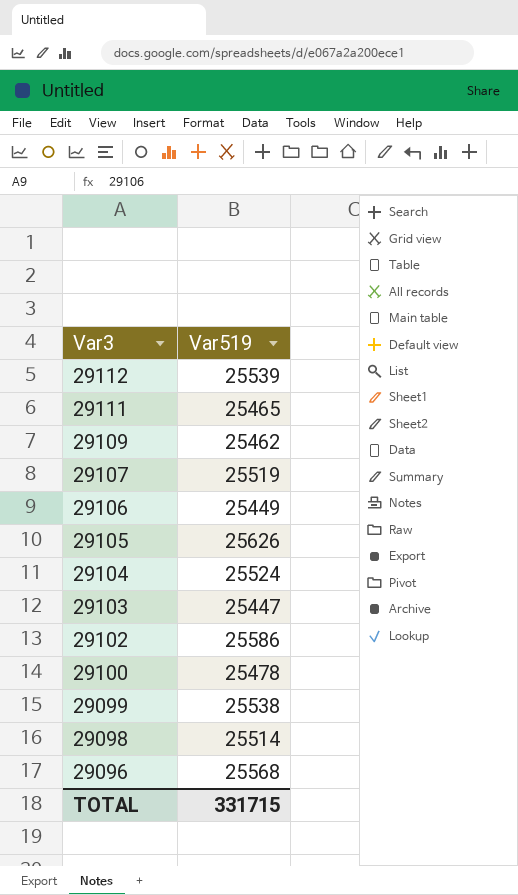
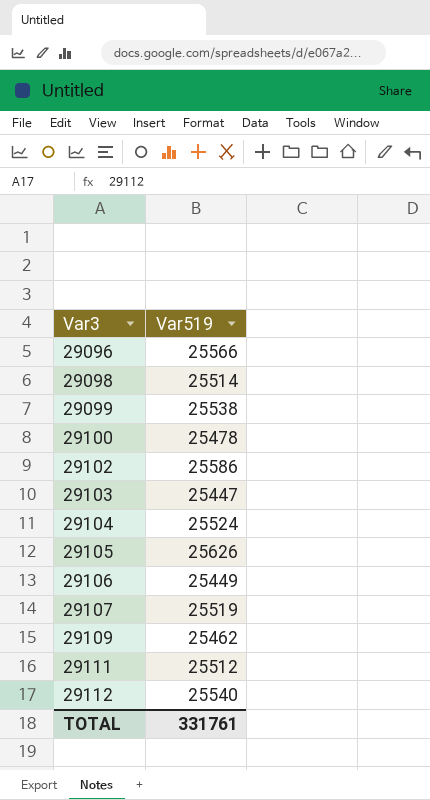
row order: Var3 descending -> Var3 ascending
29096 | Var519: 25568 -> 25566
29111 | Var519: 25465 -> 25512
29112 | Var519: 25539 -> 25540
TOTAL | Var519: 331715 -> 331761

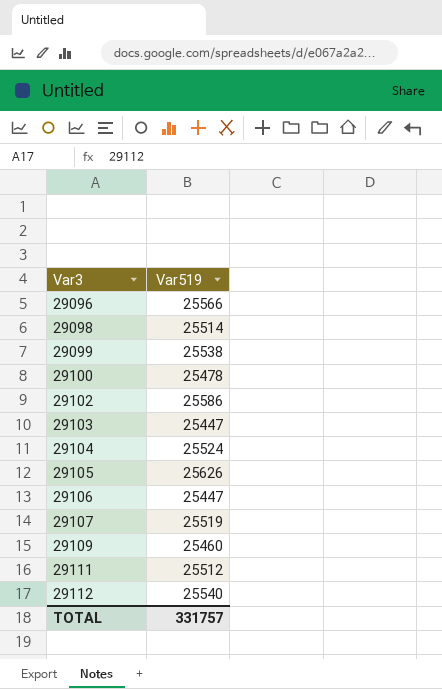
29106 | Var519: 25449 -> 25447
29109 | Var519: 25462 -> 25460
TOTAL | Var519: 331761 -> 331757

